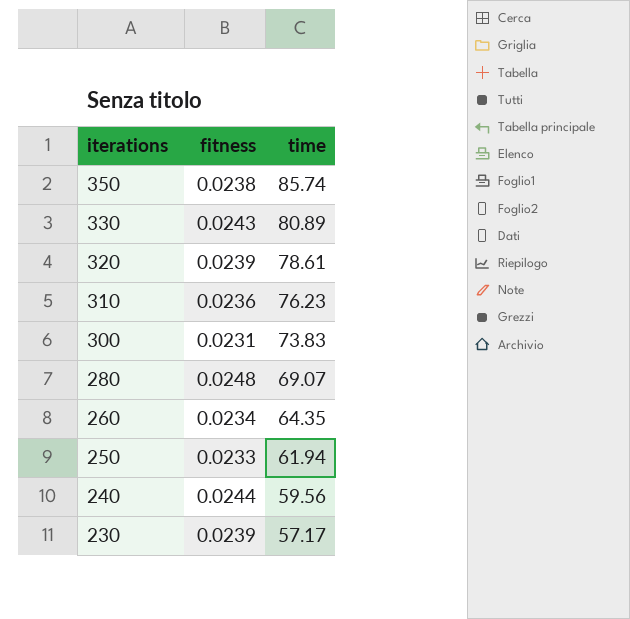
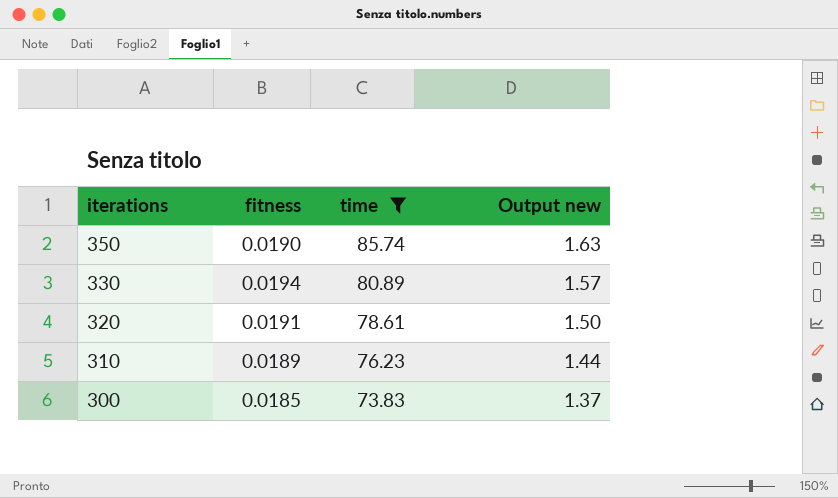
filter: none -> time >= 73.83
column Output new | formula: none -> [fitness] * [time]
350 | fitness: 0.0238 -> 0.0190
330 | fitness: 0.0243 -> 0.0194
320 | fitness: 0.0239 -> 0.0191
310 | fitness: 0.0236 -> 0.0189
300 | fitness: 0.0231 -> 0.0185

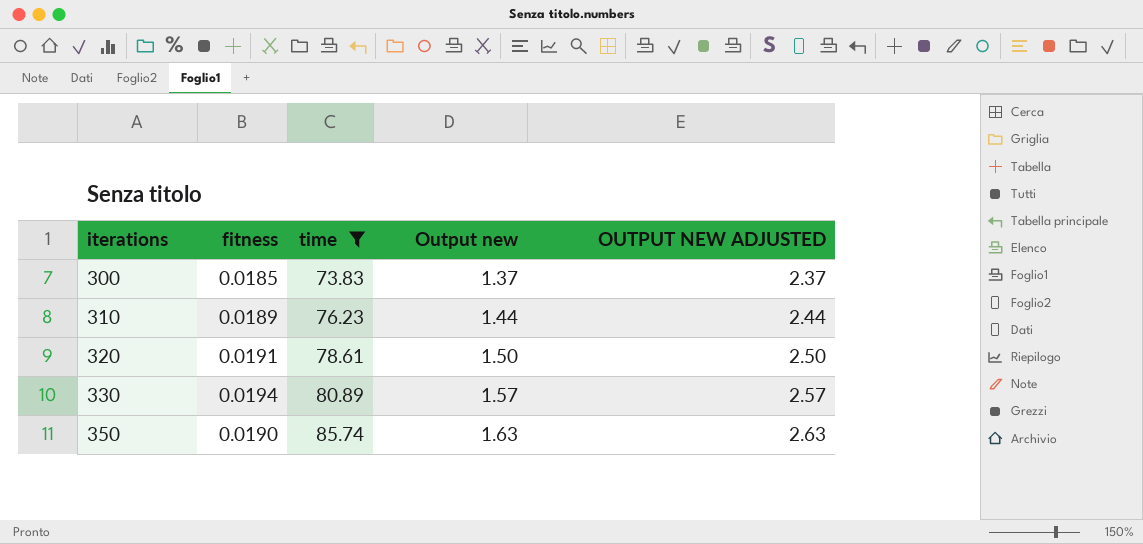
row order: iterations descending -> iterations ascending
column OUTPUT NEW ADJUSTED | formula: none -> [Output new] + 1

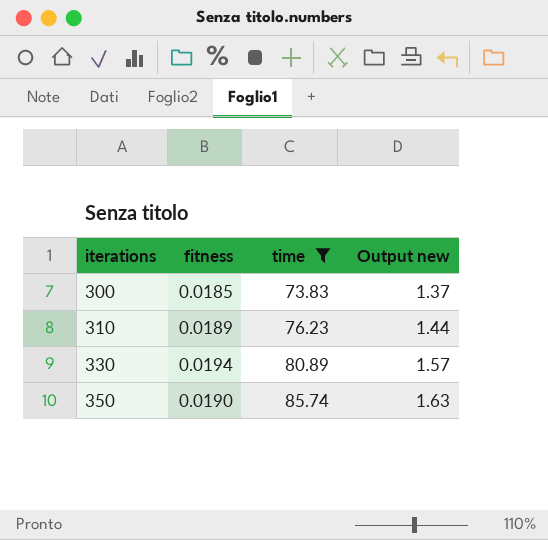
column OUTPUT NEW ADJUSTED | formula: [Output new] + 1 -> none
row 320: 0.0191 | 78.61 | 1.50 | 2.50 -> none

